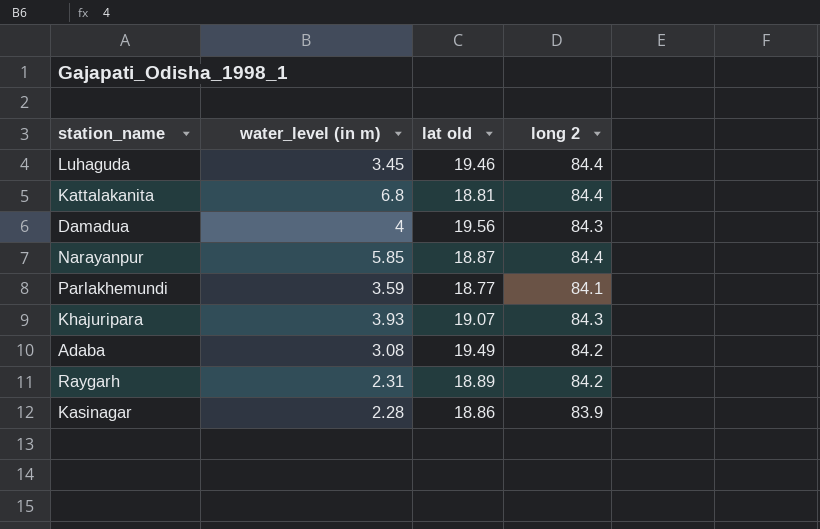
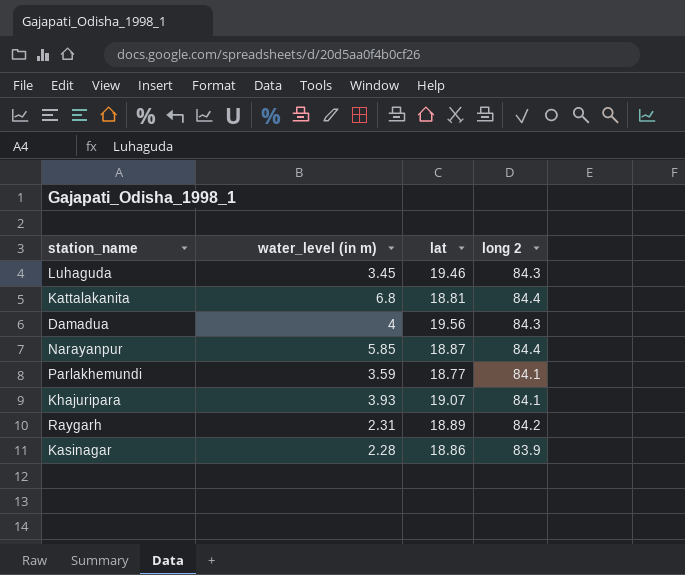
column name: lat old -> lat
row Adaba: 3.08 | 19.49 | 84.2 -> none
Luhaguda | long 2: 84.4 -> 84.3
Khajuripara | long 2: 84.3 -> 84.1

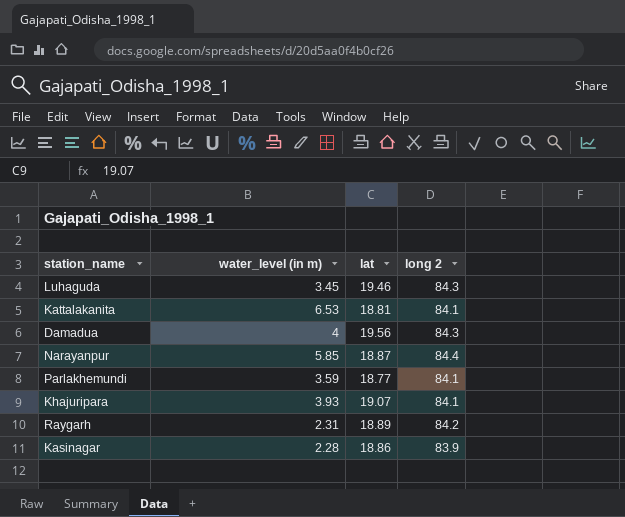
Kattalakanita | water_level (in m): 6.8 -> 6.53
Kattalakanita | long 2: 84.4 -> 84.1

